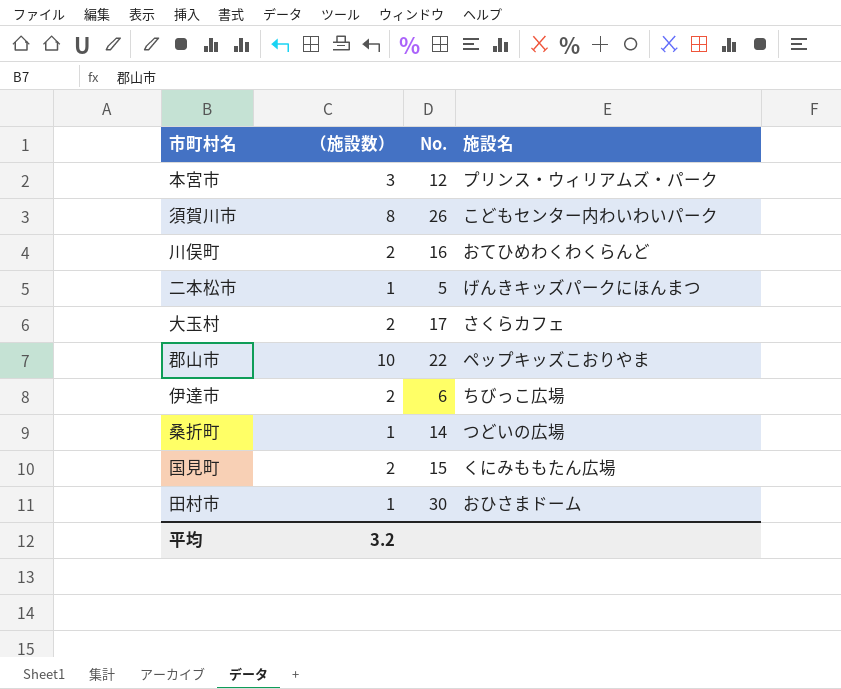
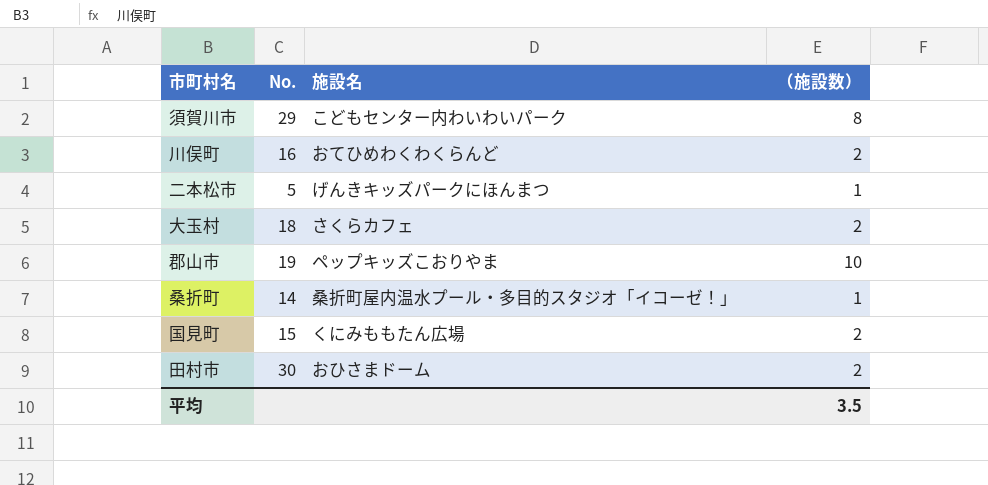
column （施設数） | position: 2 -> 4
row 本宮市: 3 | 12 | プリンス・ウィリアムズ・パーク -> none
row 伊達市: 2 | 6 | ちびっこ広場 -> none
須賀川市 | No.: 26 -> 29
大玉村 | No.: 17 -> 18
郡山市 | No.: 22 -> 19
桑折町 | 施設名: つどいの広場 -> 桑折町屋内温水プール・多目的スタジオ「イコーゼ！」
田村市 | （施設数）: 1 -> 2
平均 | （施設数）: 3.2 -> 3.5

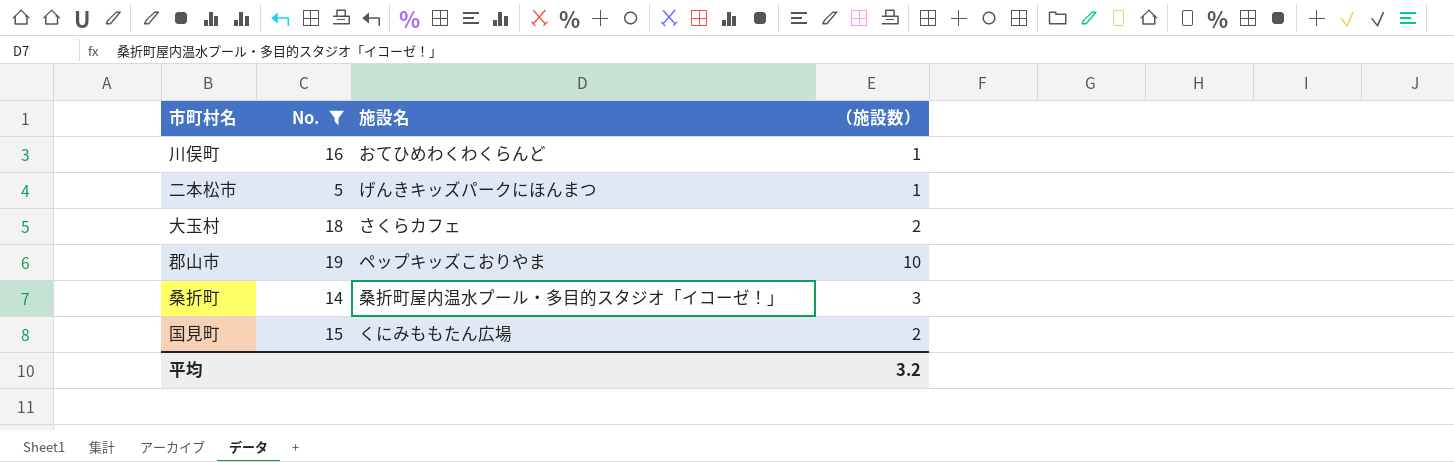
filter: none -> No. <= 19
川俣町 | （施設数）: 2 -> 1
桑折町 | （施設数）: 1 -> 3
平均 | （施設数）: 3.5 -> 3.2

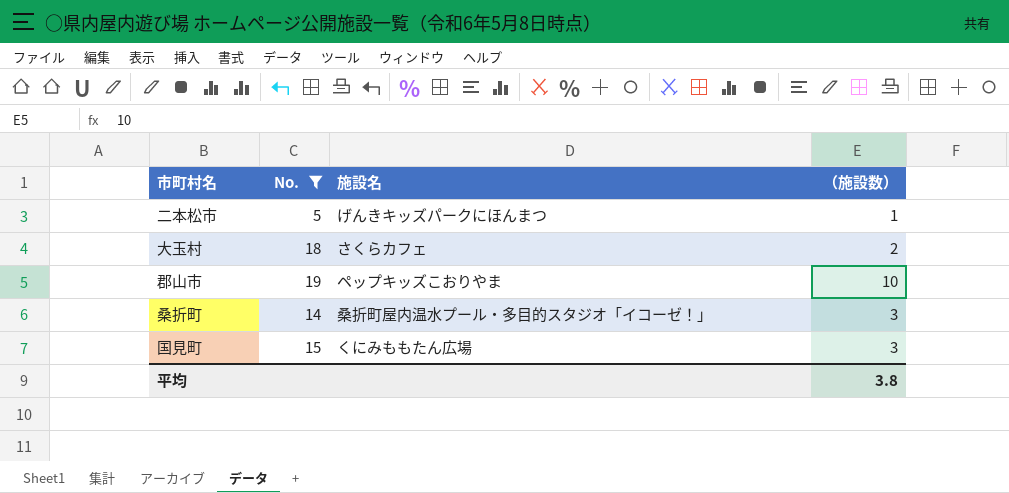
row 川俣町: 16 | おてひめわくわくらんど | 1 -> none
国見町 | （施設数）: 2 -> 3
平均 | （施設数）: 3.2 -> 3.8

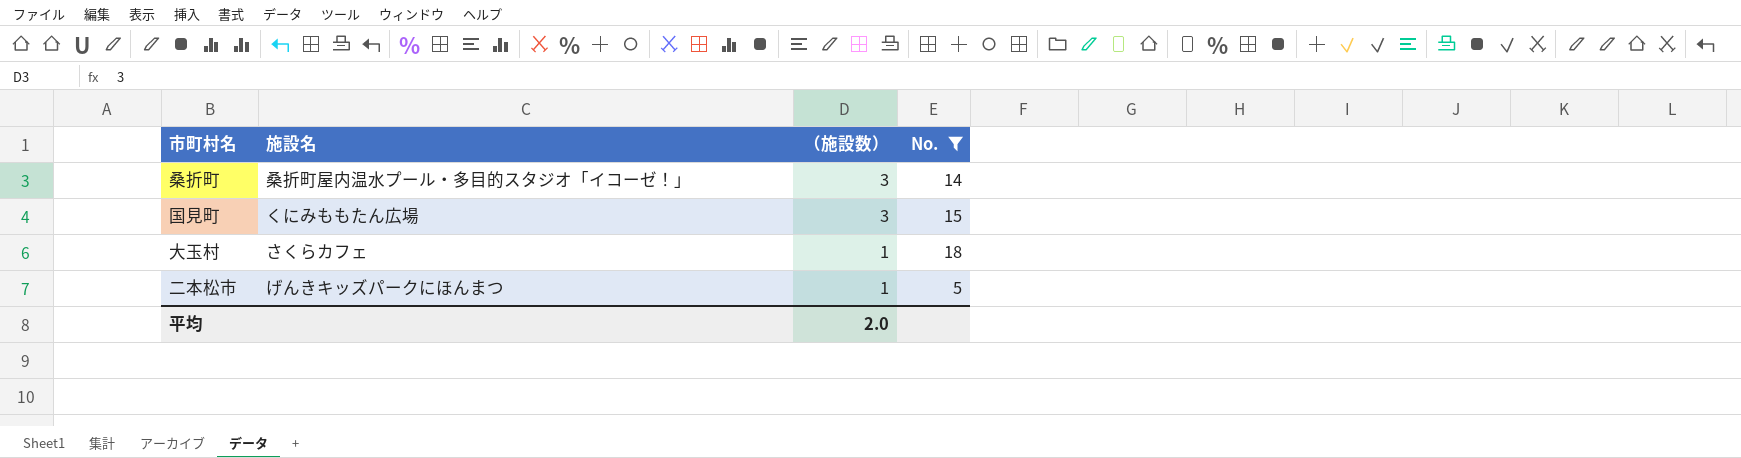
row order: none -> （施設数） descending
column No. | position: 2 -> 4
row 郡山市: 19 | ペップキッズこおりやま | 10 -> none
大玉村 | （施設数）: 2 -> 1
平均 | （施設数）: 3.8 -> 2.0

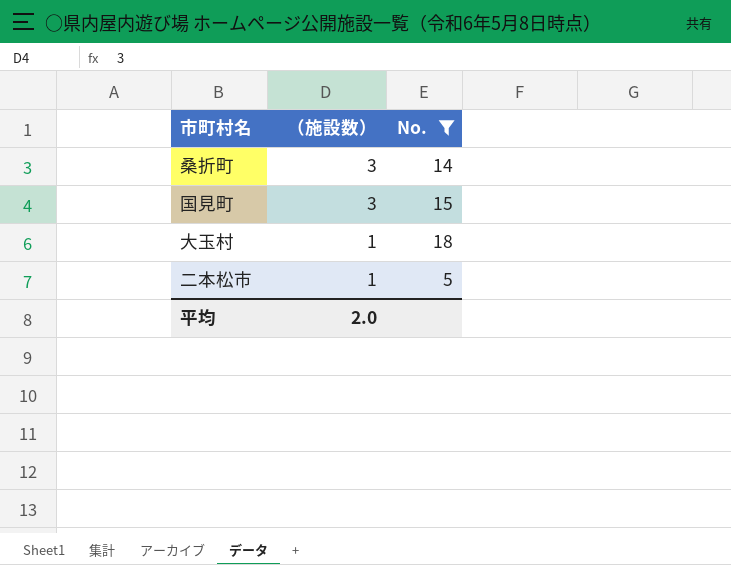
column 施設名 | position: 2 -> none

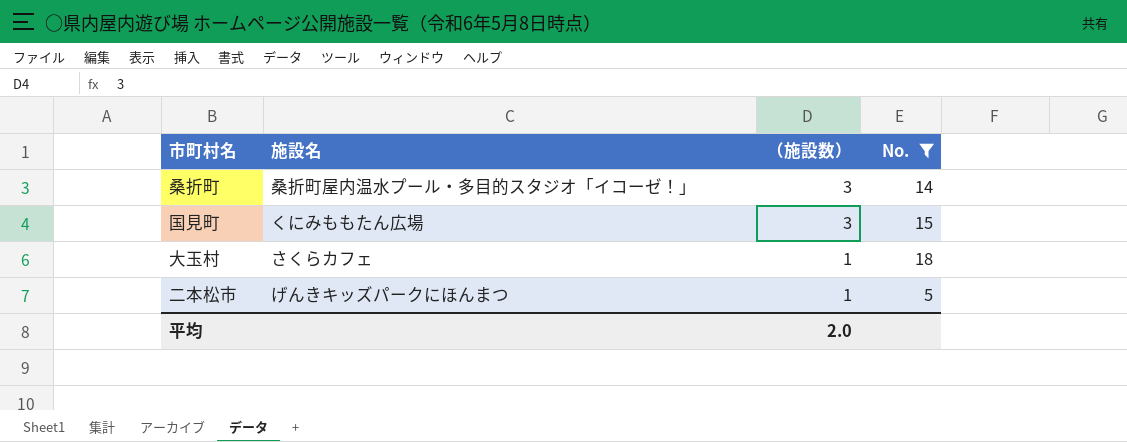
column 施設名 | position: none -> 2

